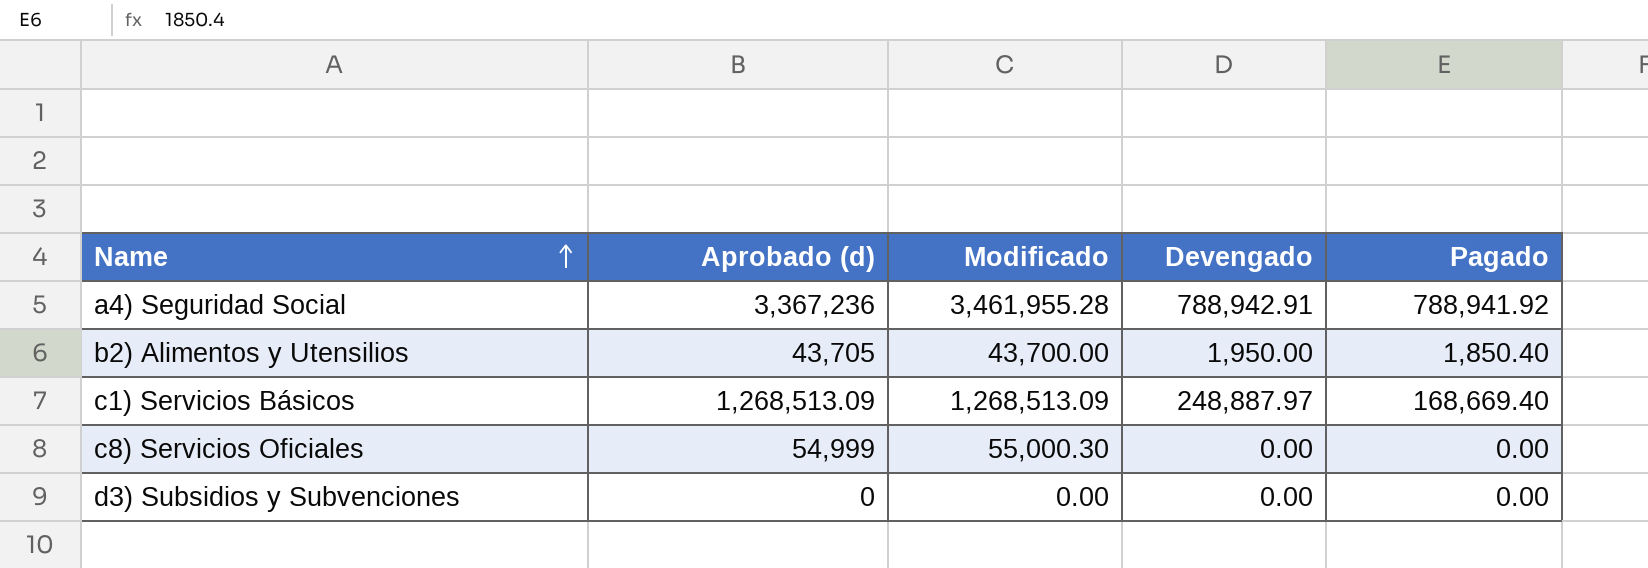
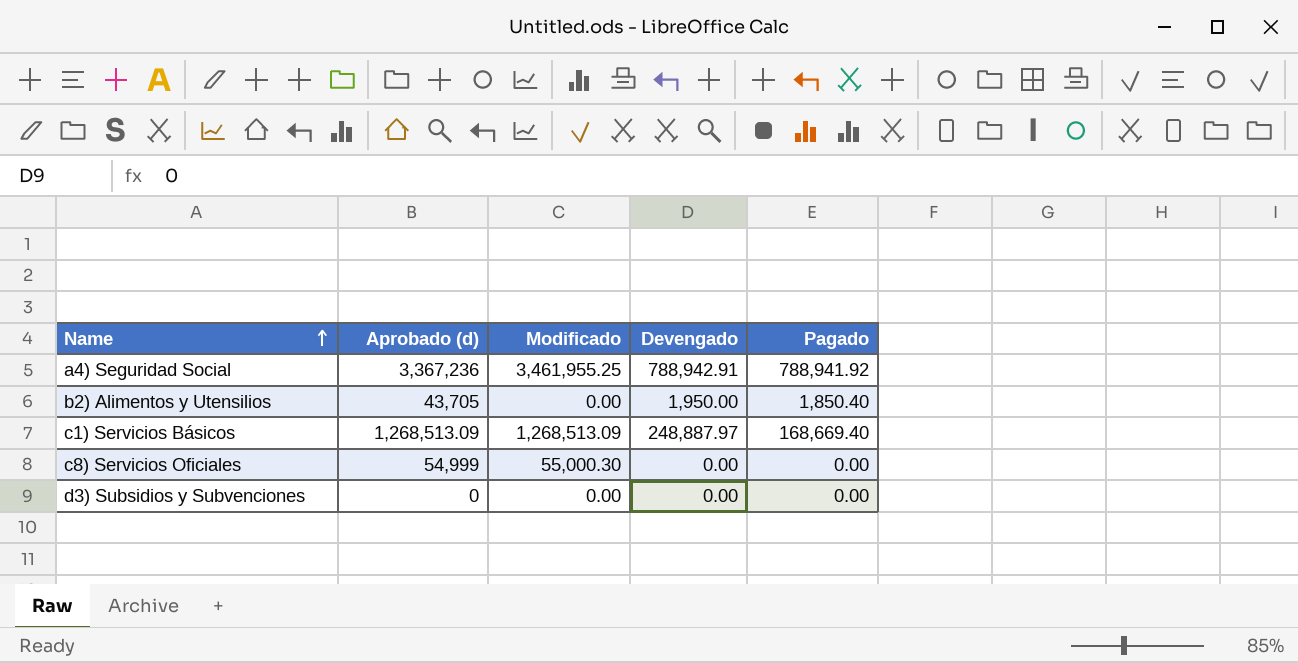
a4) Seguridad Social | Modificado: 3,461,955.28 -> 3,461,955.25
b2) Alimentos y Utensilios | Modificado: 43,700.00 -> 0.00

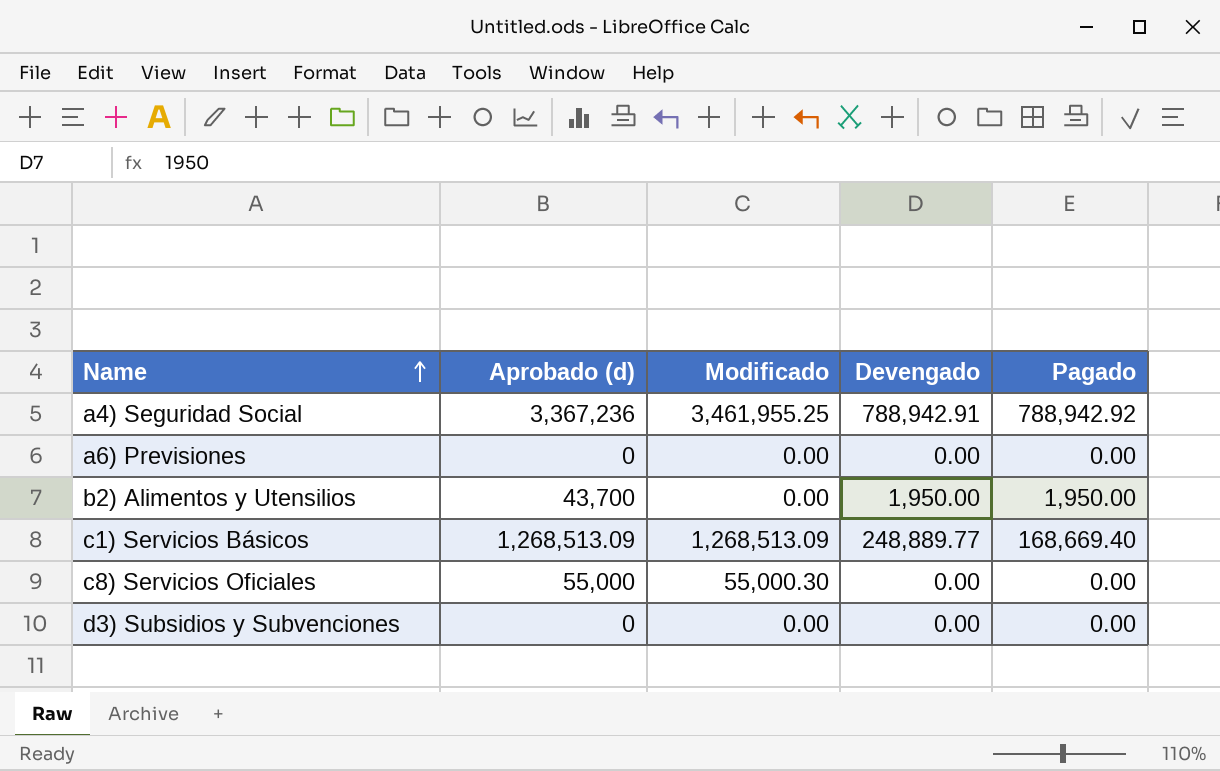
a4) Seguridad Social | Pagado: 788,941.92 -> 788,942.92
row a6) Previsiones: none -> 0 | 0.00 | 0.00 | 0.00
b2) Alimentos y Utensilios | Aprobado (d): 43,705 -> 43,700
b2) Alimentos y Utensilios | Pagado: 1,850.40 -> 1,950.00
c1) Servicios Básicos | Devengado: 248,887.97 -> 248,889.77
c8) Servicios Oficiales | Aprobado (d): 54,999 -> 55,000

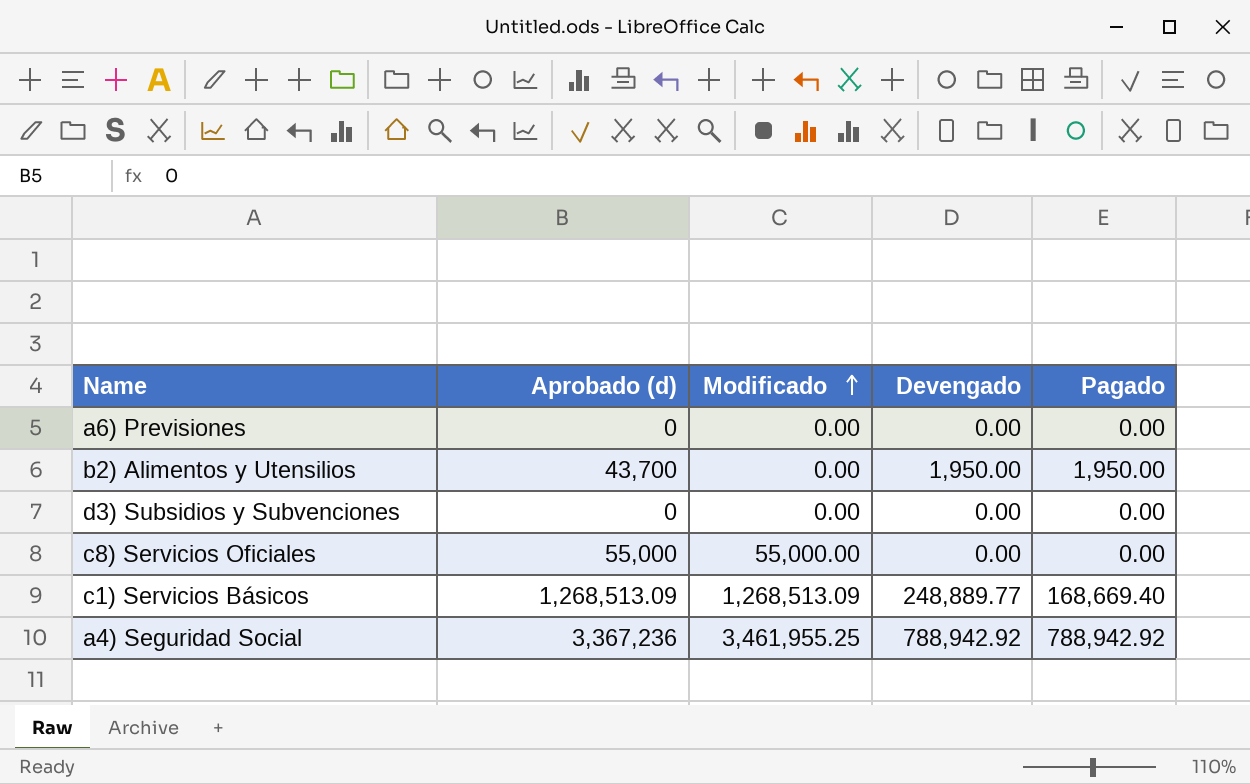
row order: Name ascending -> Modificado ascending
c8) Servicios Oficiales | Modificado: 55,000.30 -> 55,000.00
a4) Seguridad Social | Devengado: 788,942.91 -> 788,942.92

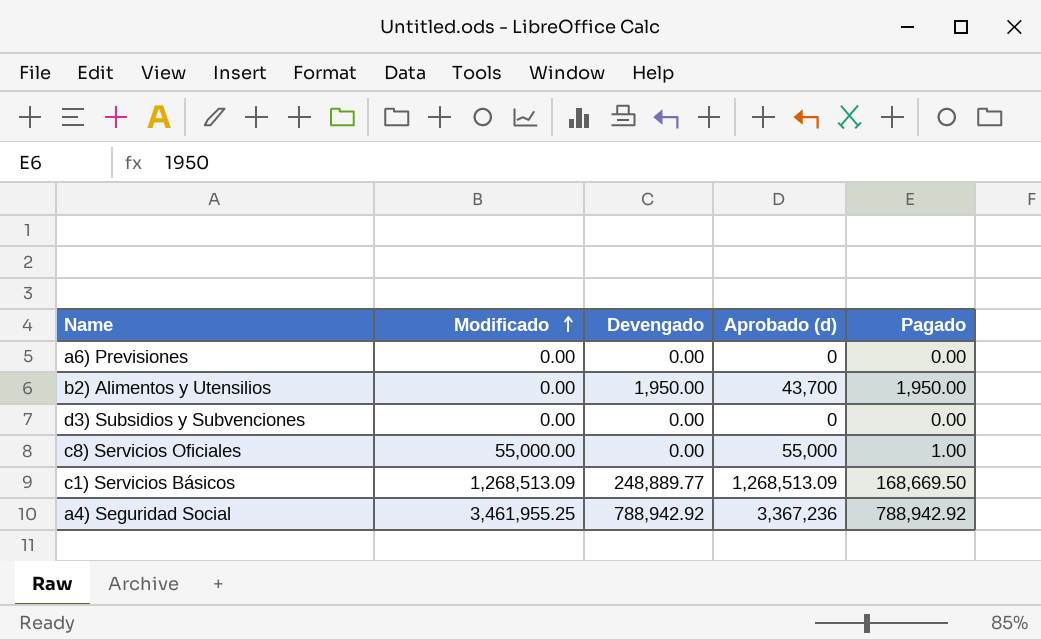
column Aprobado (d) | position: 2 -> 4
c8) Servicios Oficiales | Pagado: 0.00 -> 1.00
c1) Servicios Básicos | Pagado: 168,669.40 -> 168,669.50

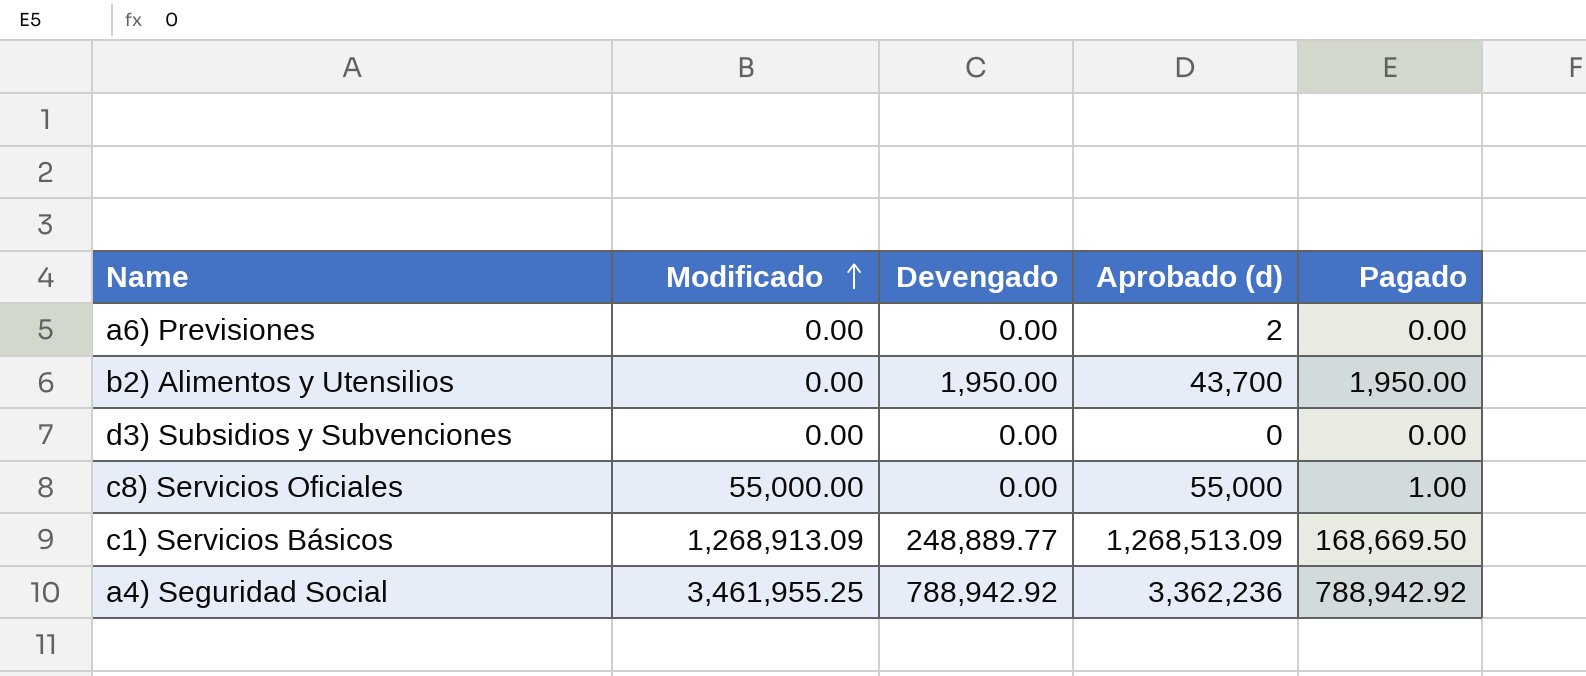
a6) Previsiones | Aprobado (d): 0 -> 2
c1) Servicios Básicos | Modificado: 1,268,513.09 -> 1,268,913.09
a4) Seguridad Social | Aprobado (d): 3,367,236 -> 3,362,236

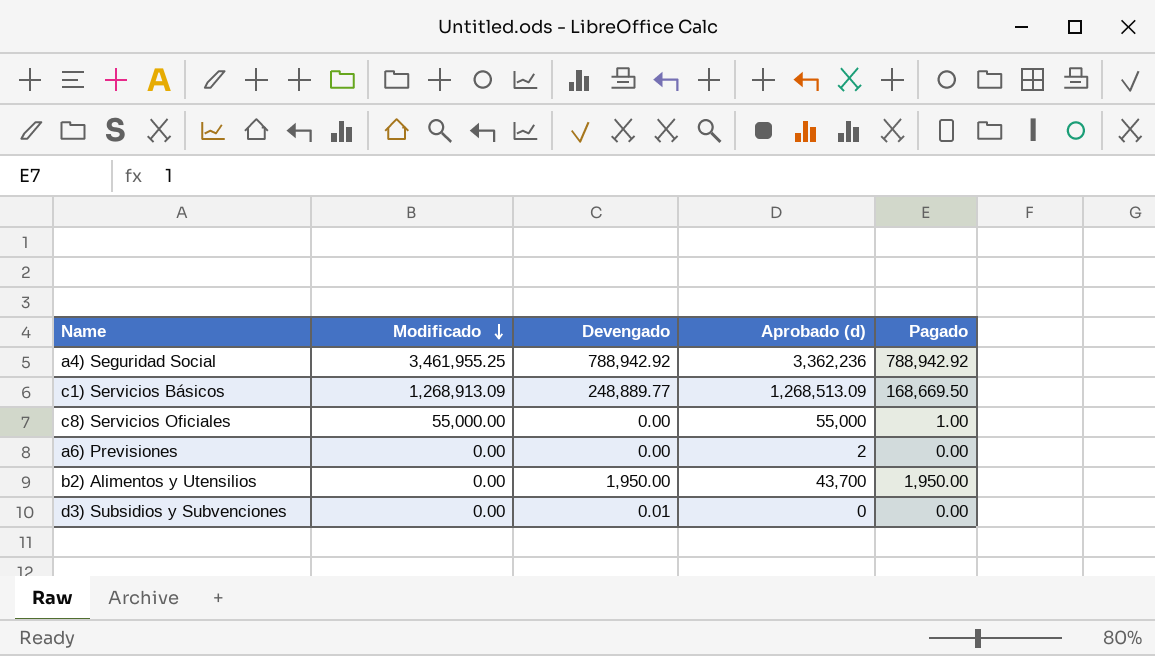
row order: Modificado ascending -> Modificado descending
d3) Subsidios y Subvenciones | Devengado: 0.00 -> 0.01

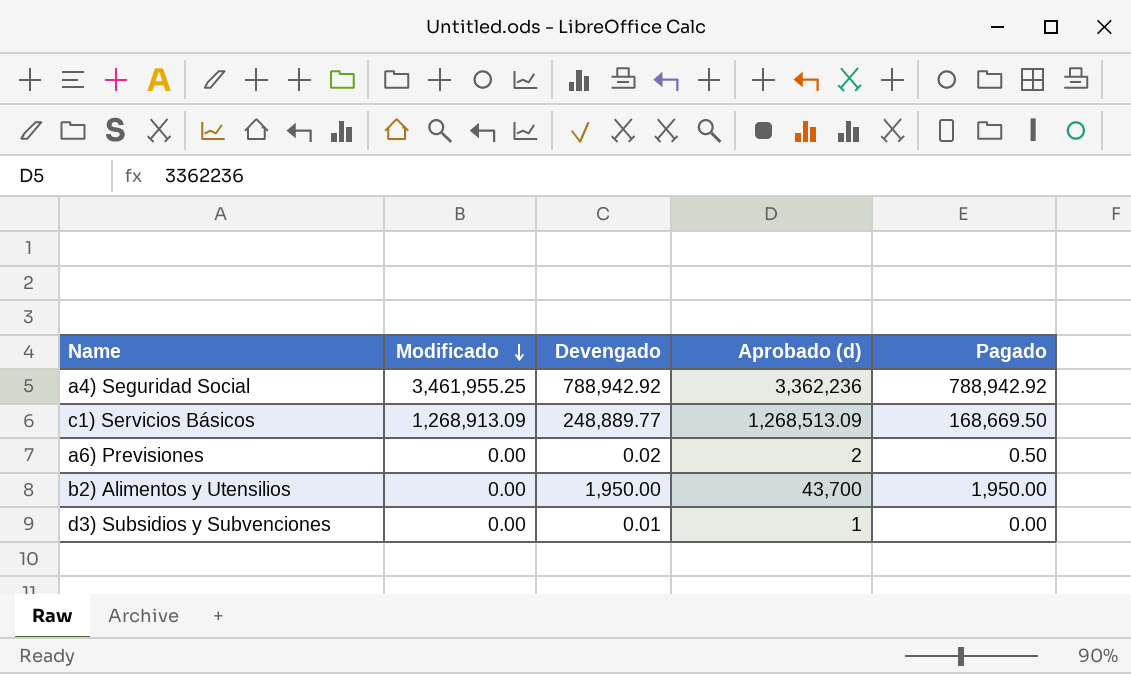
row c8) Servicios Oficiales: 55,000.00 | 0.00 | 55,000 | 1.00 -> none
a6) Previsiones | Devengado: 0.00 -> 0.02
a6) Previsiones | Pagado: 0.00 -> 0.50
d3) Subsidios y Subvenciones | Aprobado (d): 0 -> 1

